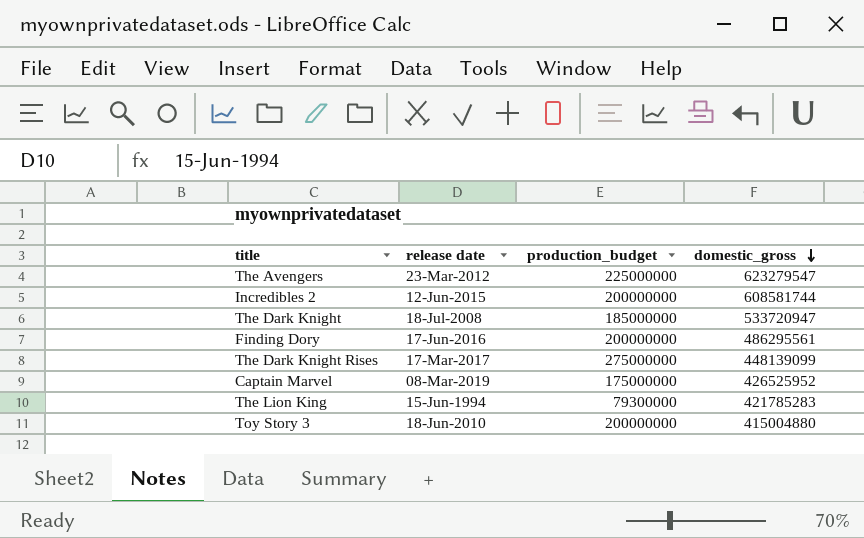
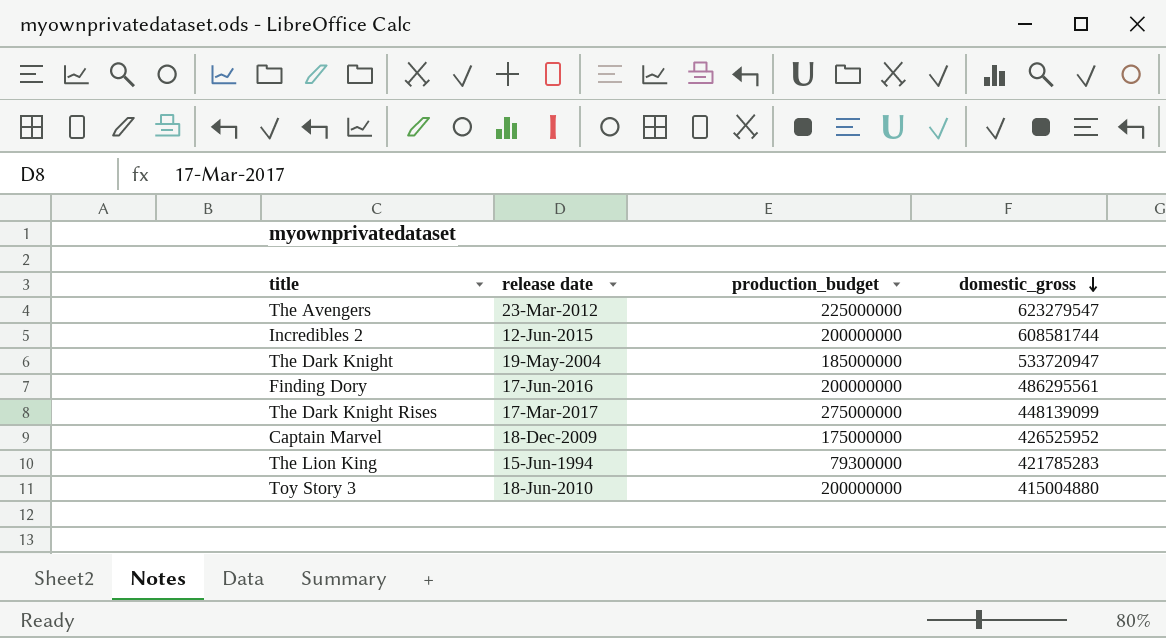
The Dark Knight | release date: 18-Jul-2008 -> 19-May-2004
Captain Marvel | release date: 08-Mar-2019 -> 18-Dec-2009

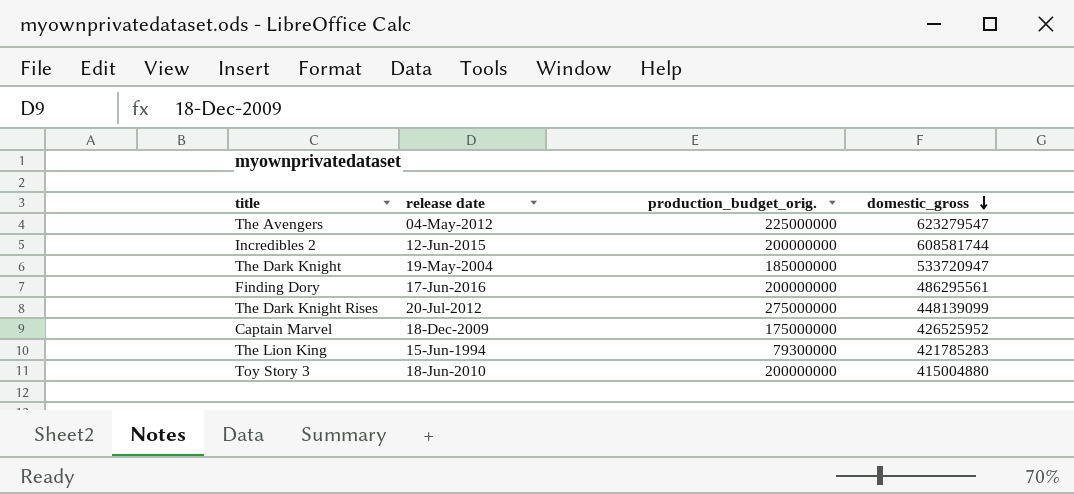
column name: production_budget -> production_budget_orig.
The Avengers | release date: 23-Mar-2012 -> 04-May-2012
The Dark Knight Rises | release date: 17-Mar-2017 -> 20-Jul-2012

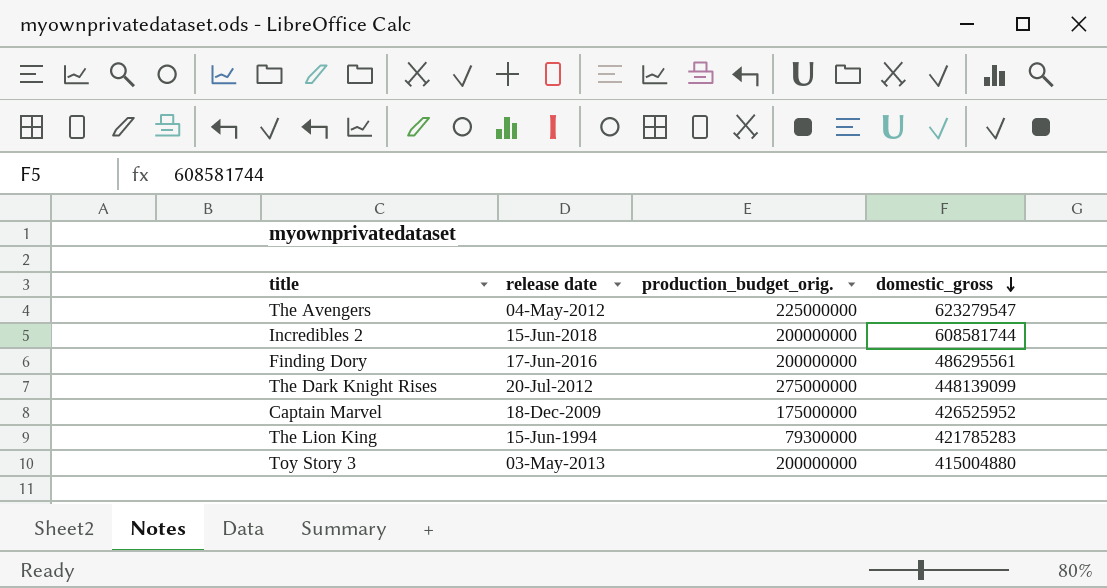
row The Dark Knight: 19-May-2004 | 185000000 | 533720947 -> none
Incredibles 2 | release date: 12-Jun-2015 -> 15-Jun-2018
Toy Story 3 | release date: 18-Jun-2010 -> 03-May-2013

